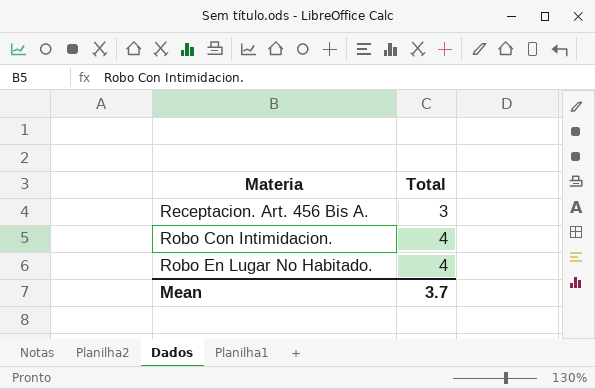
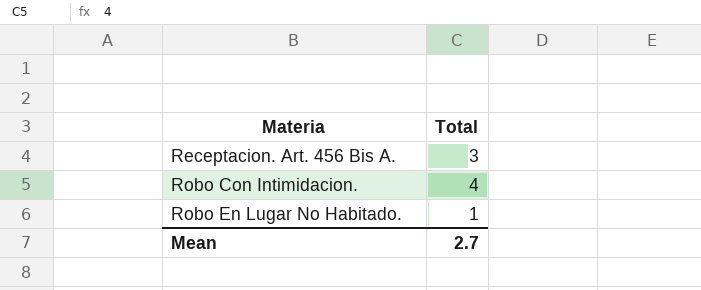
Robo En Lugar No Habitado. | Total: 4 -> 1
Mean | Total: 3.7 -> 2.7

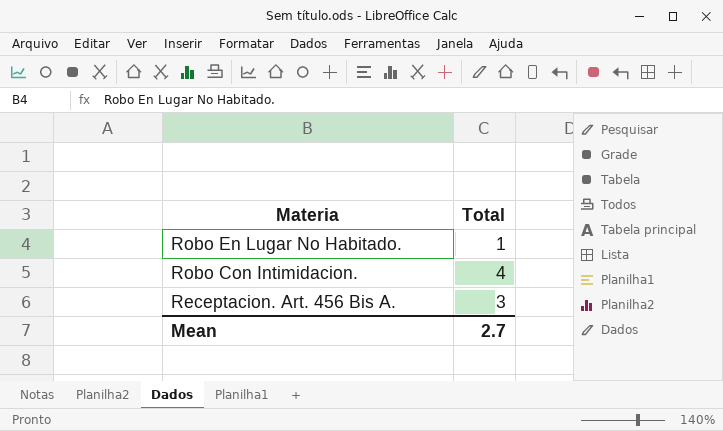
row order: Materia ascending -> Materia descending

